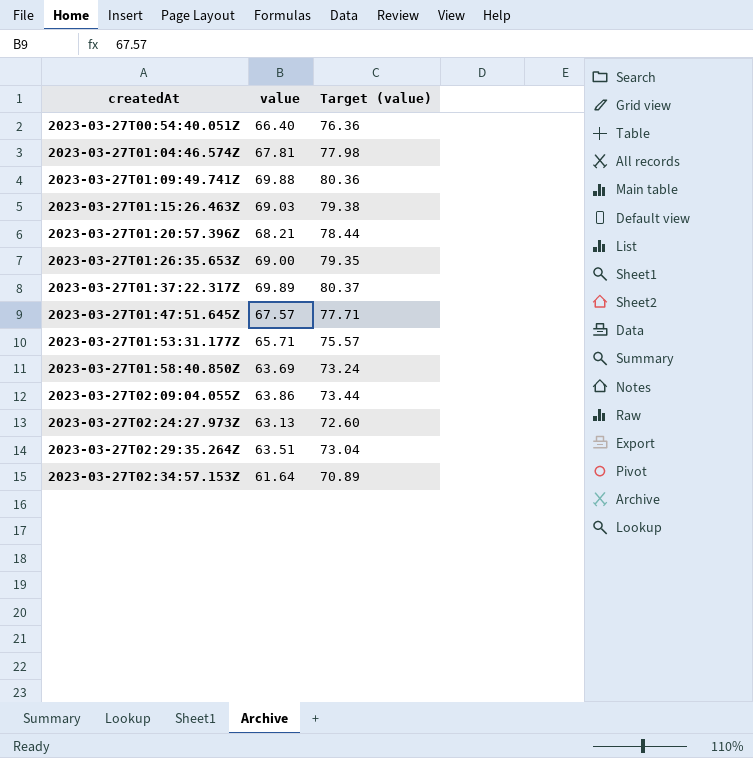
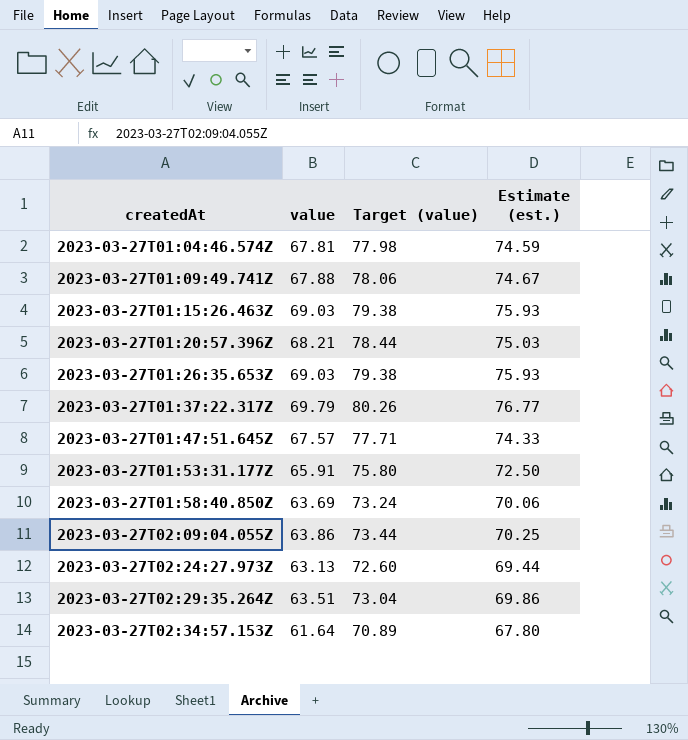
column Estimate (est.) | formula: none -> [value] * 1.1
row 2023-03-27T00:54:40.051Z: 66.40 | 76.36 -> none
2023-03-27T01:09:49.741Z | value: 69.88 -> 67.88
2023-03-27T01:09:49.741Z | Target (value): 80.36 -> 78.06
2023-03-27T01:26:35.653Z | value: 69.00 -> 69.03
2023-03-27T01:26:35.653Z | Target (value): 79.35 -> 79.38
2023-03-27T01:37:22.317Z | value: 69.89 -> 69.79
2023-03-27T01:37:22.317Z | Target (value): 80.37 -> 80.26
2023-03-27T01:53:31.177Z | value: 65.71 -> 65.91
2023-03-27T01:53:31.177Z | Target (value): 75.57 -> 75.80

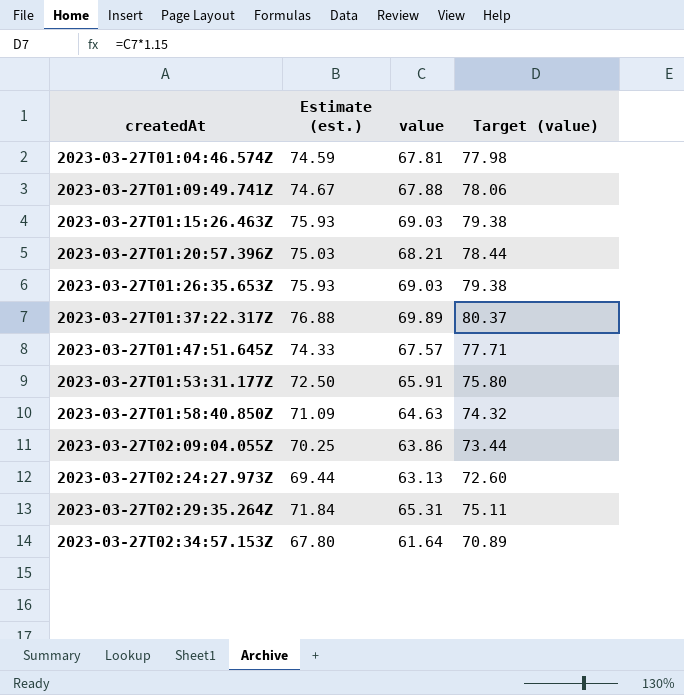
column Estimate (est.) | position: 4 -> 2
2023-03-27T01:37:22.317Z | Estimate (est.): 76.77 -> 76.88
2023-03-27T01:37:22.317Z | value: 69.79 -> 69.89
2023-03-27T01:37:22.317Z | Target (value): 80.26 -> 80.37
2023-03-27T01:58:40.850Z | Estimate (est.): 70.06 -> 71.09
2023-03-27T01:58:40.850Z | value: 63.69 -> 64.63
2023-03-27T01:58:40.850Z | Target (value): 73.24 -> 74.32
2023-03-27T02:29:35.264Z | Estimate (est.): 69.86 -> 71.84
2023-03-27T02:29:35.264Z | value: 63.51 -> 65.31
2023-03-27T02:29:35.264Z | Target (value): 73.04 -> 75.11

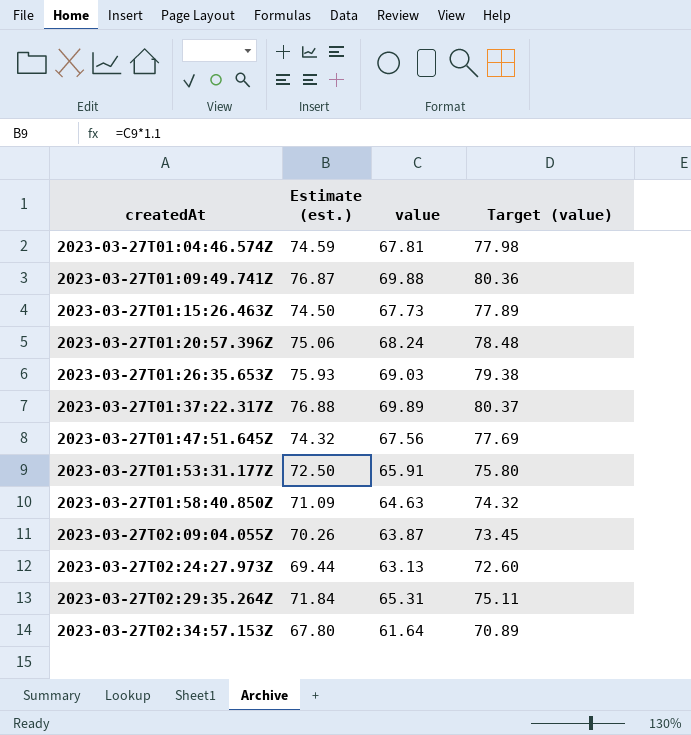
2023-03-27T01:09:49.741Z | Estimate (est.): 74.67 -> 76.87
2023-03-27T01:09:49.741Z | value: 67.88 -> 69.88
2023-03-27T01:09:49.741Z | Target (value): 78.06 -> 80.36
2023-03-27T01:15:26.463Z | Estimate (est.): 75.93 -> 74.50
2023-03-27T01:15:26.463Z | value: 69.03 -> 67.73
2023-03-27T01:15:26.463Z | Target (value): 79.38 -> 77.89
2023-03-27T01:20:57.396Z | Estimate (est.): 75.03 -> 75.06
2023-03-27T01:20:57.396Z | value: 68.21 -> 68.24
2023-03-27T01:20:57.396Z | Target (value): 78.44 -> 78.48
2023-03-27T01:47:51.645Z | Estimate (est.): 74.33 -> 74.32
2023-03-27T01:47:51.645Z | value: 67.57 -> 67.56
2023-03-27T01:47:51.645Z | Target (value): 77.71 -> 77.69
2023-03-27T02:09:04.055Z | Estimate (est.): 70.25 -> 70.26
2023-03-27T02:09:04.055Z | value: 63.86 -> 63.87
2023-03-27T02:09:04.055Z | Target (value): 73.44 -> 73.45

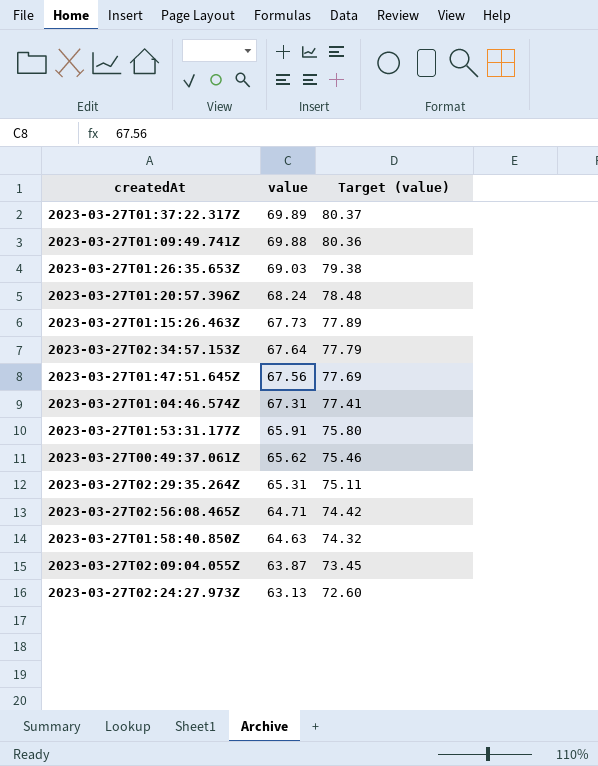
row order: createdAt ascending -> value descending
column Estimate (est.) | formula: [value] * 1.1 -> none
2023-03-27T02:34:57.153Z | value: 61.64 -> 67.64
2023-03-27T02:34:57.153Z | Target (value): 70.89 -> 77.79
2023-03-27T01:04:46.574Z | value: 67.81 -> 67.31
2023-03-27T01:04:46.574Z | Target (value): 77.98 -> 77.41
row 2023-03-27T00:49:37.061Z: none -> 65.62 | 75.46
row 2023-03-27T02:56:08.465Z: none -> 64.71 | 74.42

